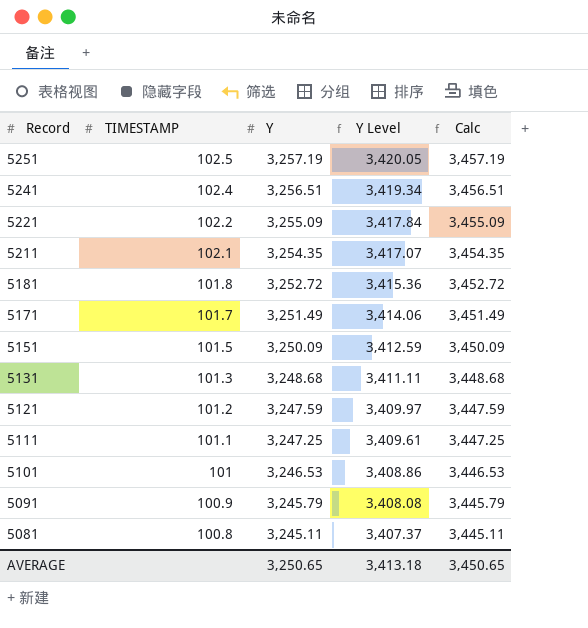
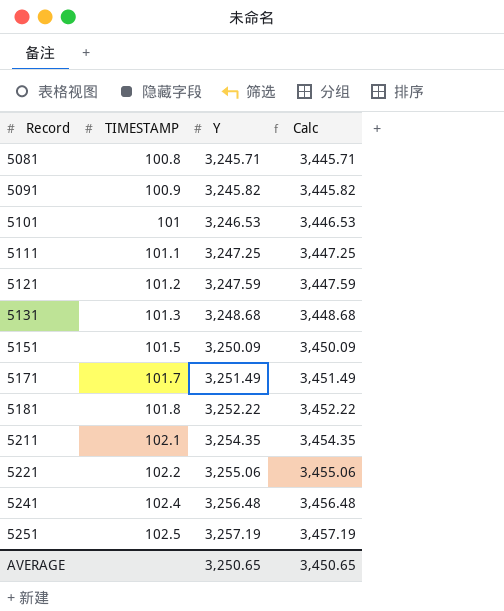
row order: Record descending -> Record ascending
column Y Level | formula: [Y] * 1.05 -> none
5081 | Y: 3,245.11 -> 3,245.71
5081 | Calc: 3,445.11 -> 3,445.71
5091 | Y: 3,245.79 -> 3,245.82
5091 | Calc: 3,445.79 -> 3,445.82
5181 | Y: 3,252.72 -> 3,252.22
5181 | Calc: 3,452.72 -> 3,452.22
5221 | Y: 3,255.09 -> 3,255.06
5221 | Calc: 3,455.09 -> 3,455.06
5241 | Y: 3,256.51 -> 3,256.48
5241 | Calc: 3,456.51 -> 3,456.48

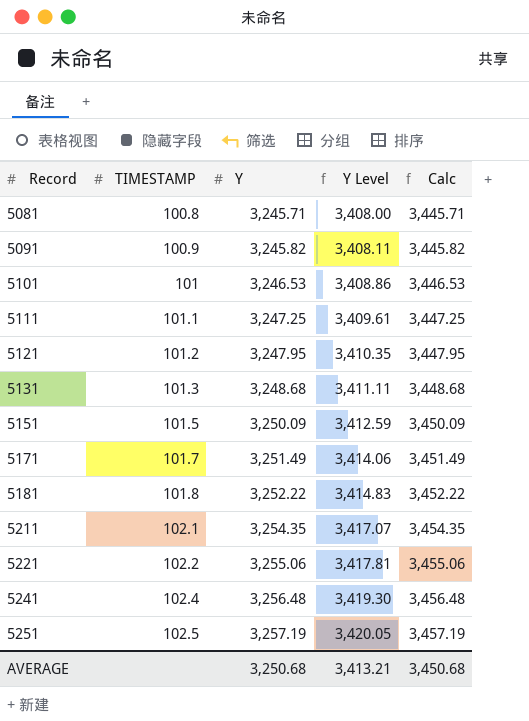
column Y Level | formula: none -> [Y] * 1.05
5121 | Y: 3,247.59 -> 3,247.95
5121 | Calc: 3,447.59 -> 3,447.95
AVERAGE | Y: 3,250.65 -> 3,250.68
AVERAGE | Calc: 3,450.65 -> 3,450.68

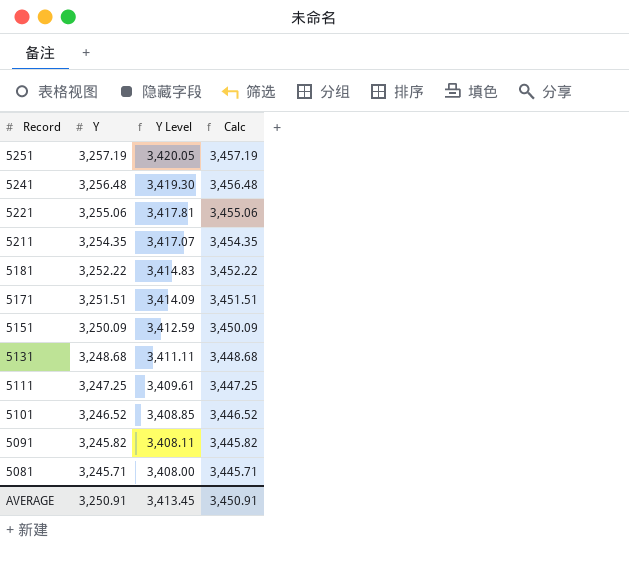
row order: Record ascending -> Record descending
column TIMESTAMP | position: 2 -> none
row 5121: 101.2 | 3,247.95 | 3,410.35 | 3,447.95 -> none
5171 | Y: 3,251.49 -> 3,251.51
5171 | Y Level: 3,414.06 -> 3,414.09
5171 | Calc: 3,451.49 -> 3,451.51
5101 | Y: 3,246.53 -> 3,246.52
5101 | Y Level: 3,408.86 -> 3,408.85
5101 | Calc: 3,446.53 -> 3,446.52
AVERAGE | Y: 3,250.68 -> 3,250.91
AVERAGE | Y Level: 3,413.21 -> 3,413.45
AVERAGE | Calc: 3,450.68 -> 3,450.91

